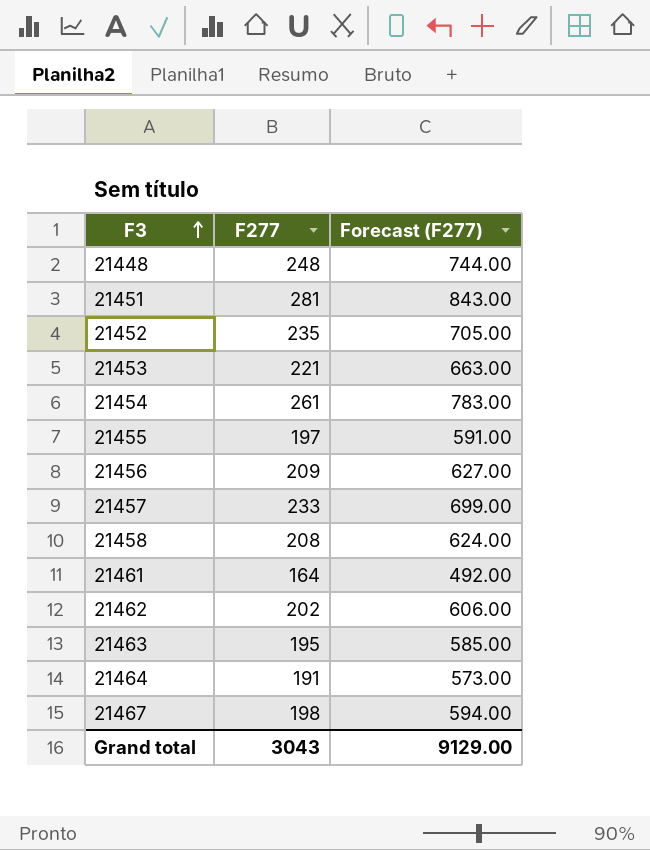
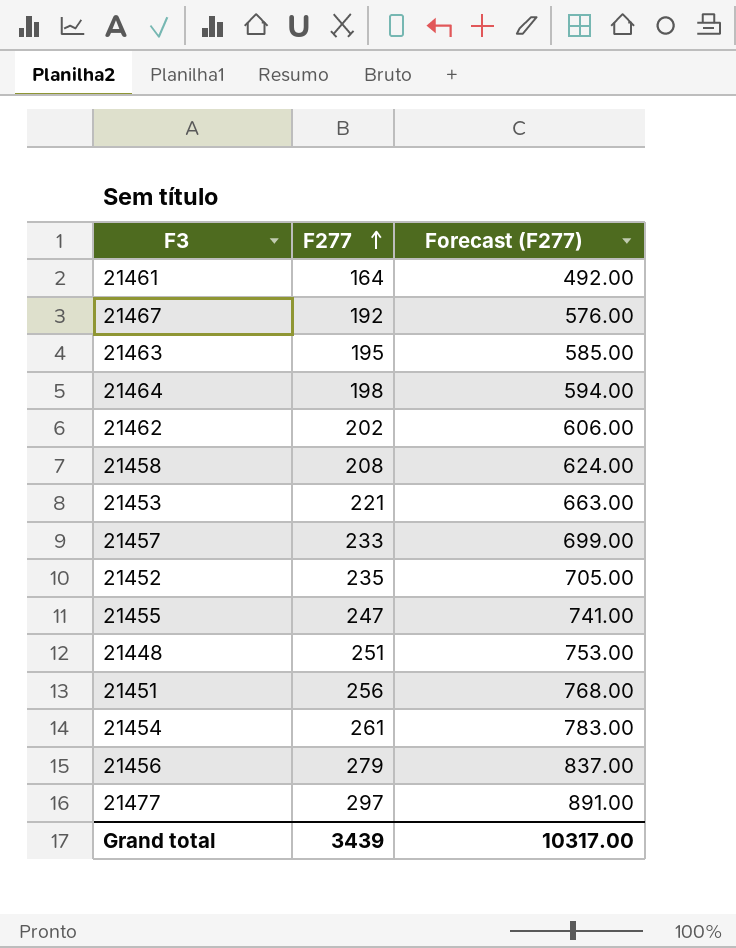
row order: F3 ascending -> F277 ascending
21467 | F277: 198 -> 192
21467 | Forecast (F277): 594.00 -> 576.00
21464 | F277: 191 -> 198
21464 | Forecast (F277): 573.00 -> 594.00
21455 | F277: 197 -> 247
21455 | Forecast (F277): 591.00 -> 741.00
21448 | F277: 248 -> 251
21448 | Forecast (F277): 744.00 -> 753.00
21451 | F277: 281 -> 256
21451 | Forecast (F277): 843.00 -> 768.00
21456 | F277: 209 -> 279
21456 | Forecast (F277): 627.00 -> 837.00
row 21477: none -> 297 | 891.00
Grand total | F277: 3043 -> 3439
Grand total | Forecast (F277): 9129.00 -> 10317.00

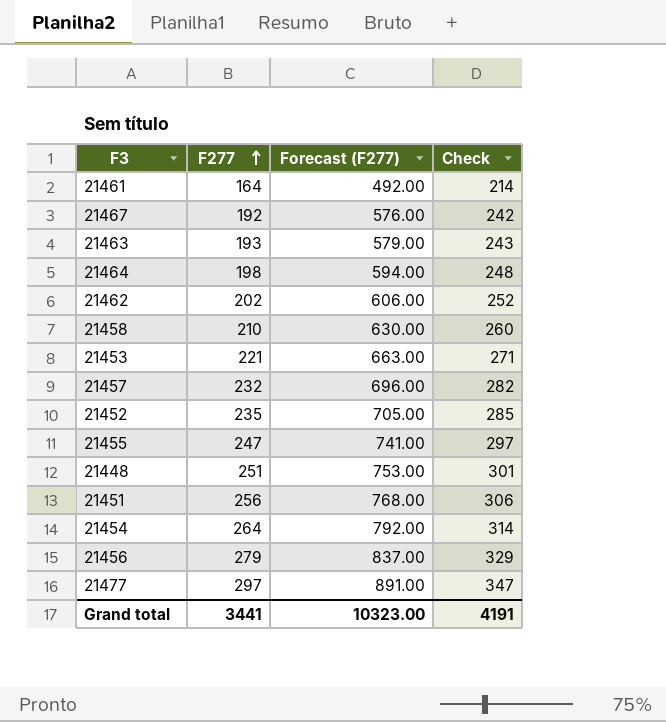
column Check | formula: none -> [F277] + 50
21463 | F277: 195 -> 193
21463 | Forecast (F277): 585.00 -> 579.00
21458 | F277: 208 -> 210
21458 | Forecast (F277): 624.00 -> 630.00
21457 | F277: 233 -> 232
21457 | Forecast (F277): 699.00 -> 696.00
21454 | F277: 261 -> 264
21454 | Forecast (F277): 783.00 -> 792.00
Grand total | F277: 3439 -> 3441
Grand total | Forecast (F277): 10317.00 -> 10323.00

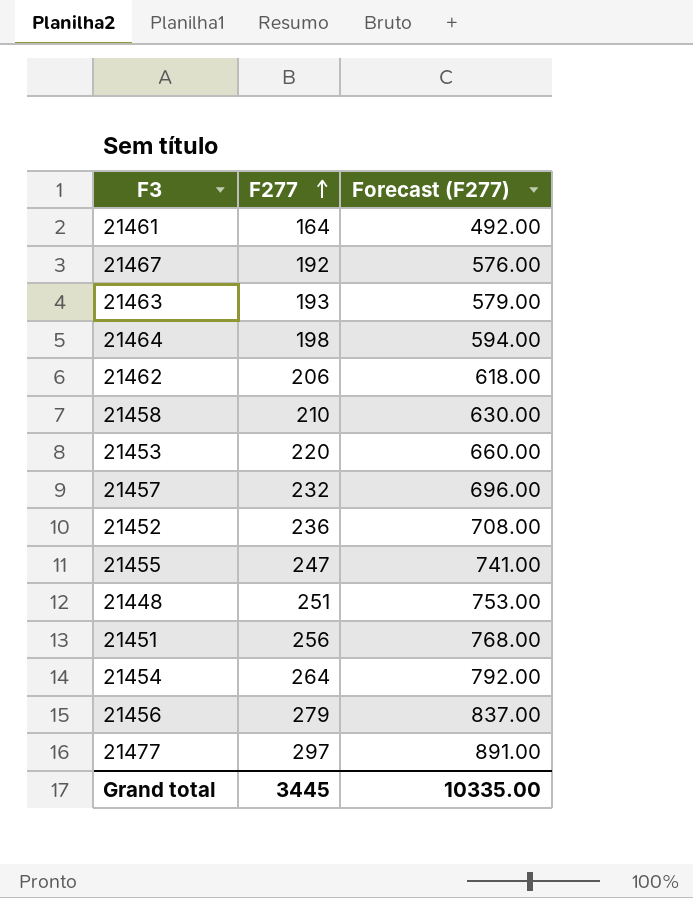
column Check | formula: [F277] + 50 -> none
21462 | F277: 202 -> 206
21462 | Forecast (F277): 606.00 -> 618.00
21453 | F277: 221 -> 220
21453 | Forecast (F277): 663.00 -> 660.00
21452 | F277: 235 -> 236
21452 | Forecast (F277): 705.00 -> 708.00
Grand total | F277: 3441 -> 3445
Grand total | Forecast (F277): 10323.00 -> 10335.00

